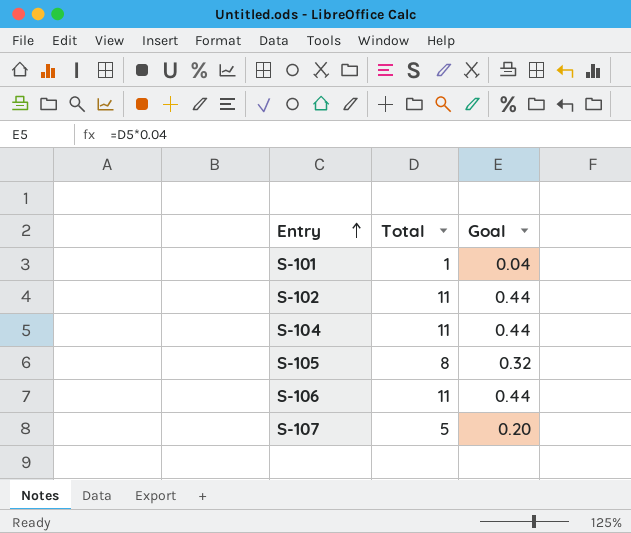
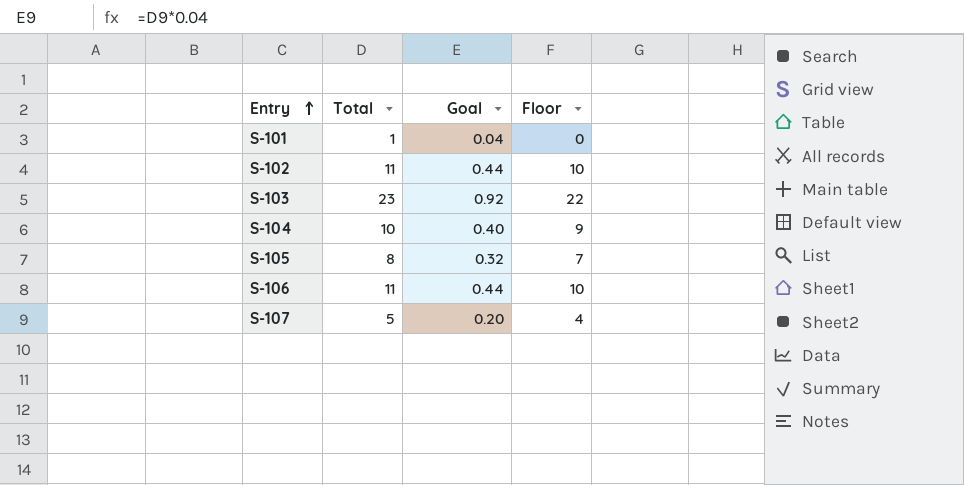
column Floor | formula: none -> [Total] - 1
row S-103: none -> 23 | 0.92 | 22
S-104 | Total: 11 -> 10
S-104 | Goal: 0.44 -> 0.40

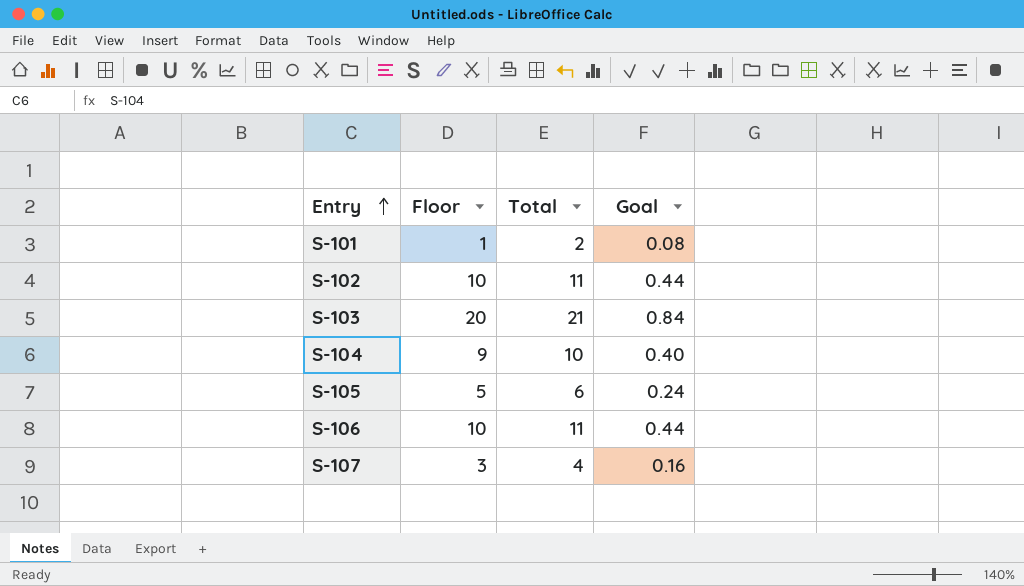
column Floor | position: 4 -> 2
S-101 | Floor: 0 -> 1
S-101 | Total: 1 -> 2
S-101 | Goal: 0.04 -> 0.08
S-103 | Floor: 22 -> 20
S-103 | Total: 23 -> 21
S-103 | Goal: 0.92 -> 0.84
S-105 | Floor: 7 -> 5
S-105 | Total: 8 -> 6
S-105 | Goal: 0.32 -> 0.24
S-107 | Floor: 4 -> 3
S-107 | Total: 5 -> 4
S-107 | Goal: 0.20 -> 0.16

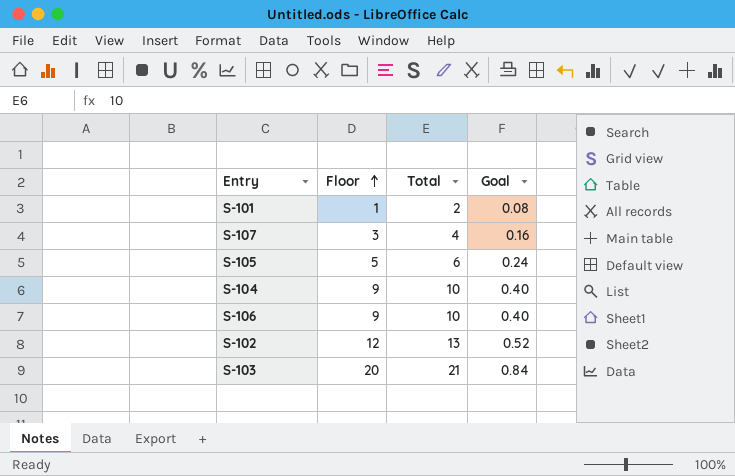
row order: Entry ascending -> Floor ascending
S-106 | Floor: 10 -> 9
S-106 | Total: 11 -> 10
S-106 | Goal: 0.44 -> 0.40
S-102 | Floor: 10 -> 12
S-102 | Total: 11 -> 13
S-102 | Goal: 0.44 -> 0.52

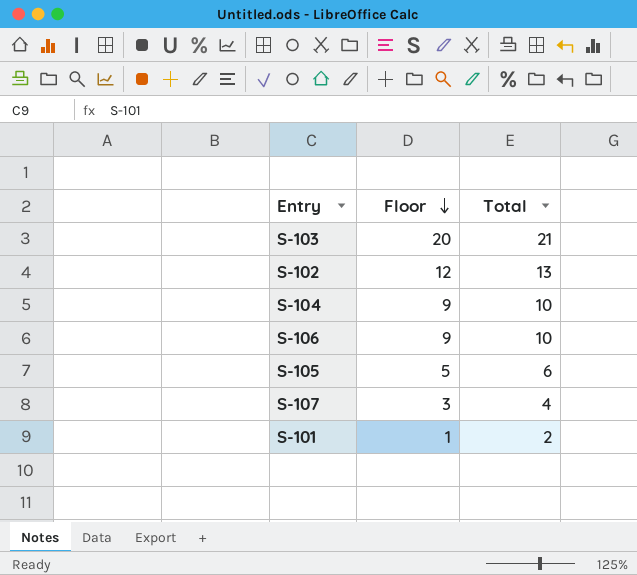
row order: Floor ascending -> Floor descending
column Goal | formula: [Total] * 0.04 -> none

